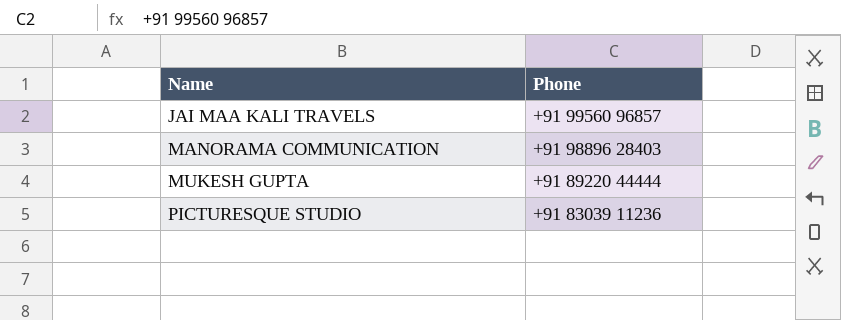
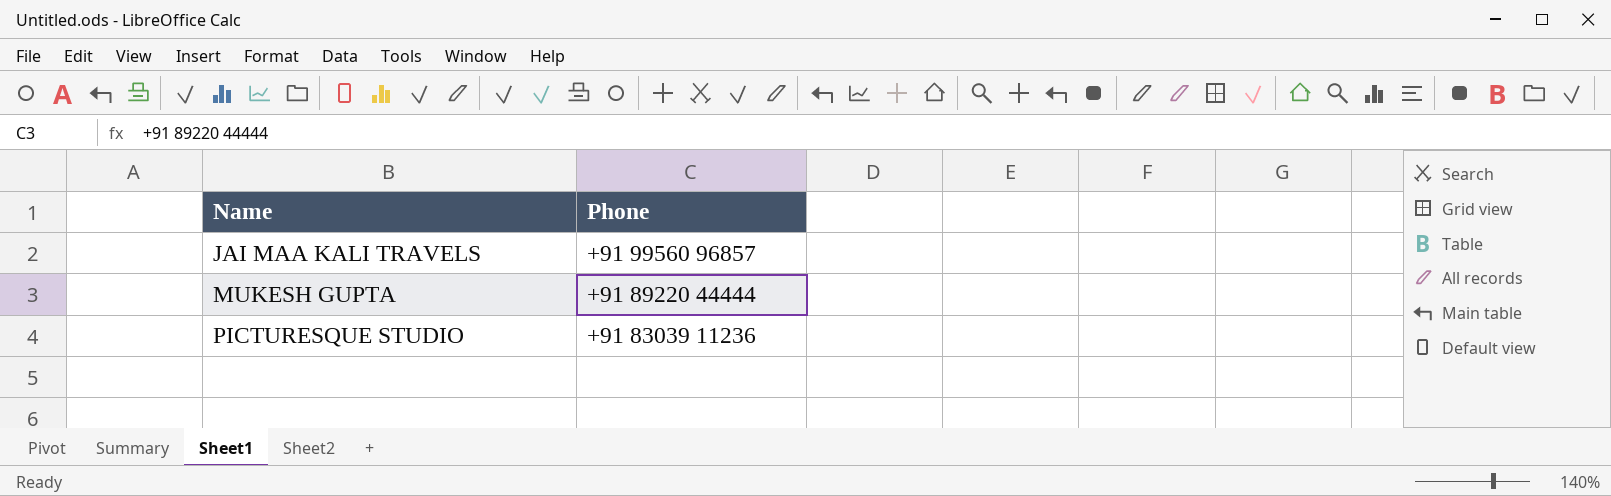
row MANORAMA COMMUNICATION: +91 98896 28403 -> none

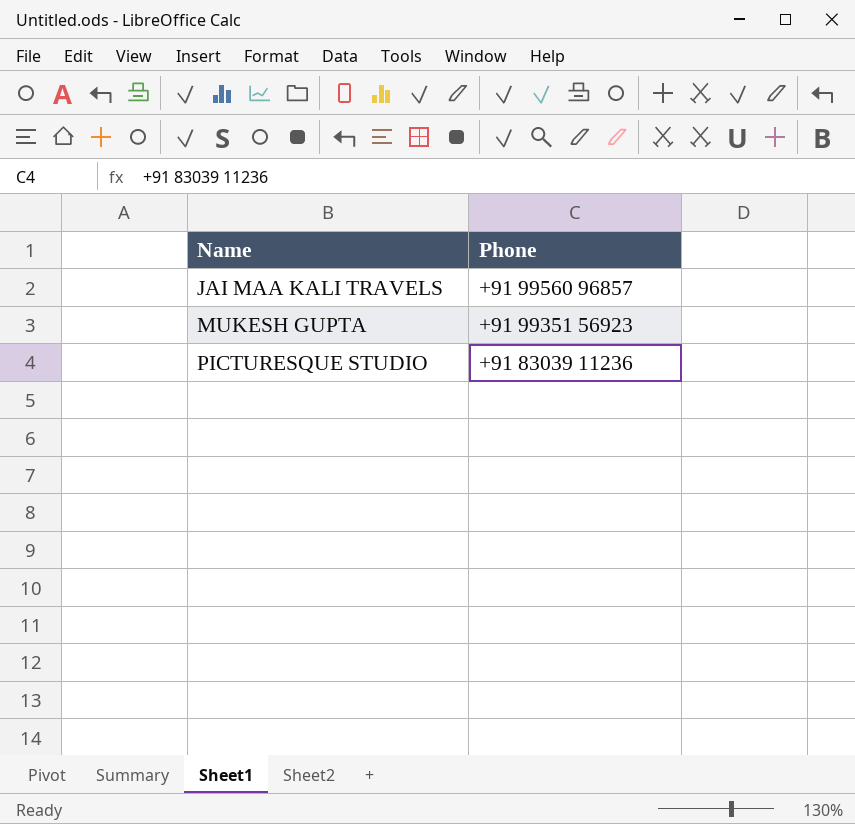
MUKESH GUPTA | Phone: +91 89220 44444 -> +91 99351 56923

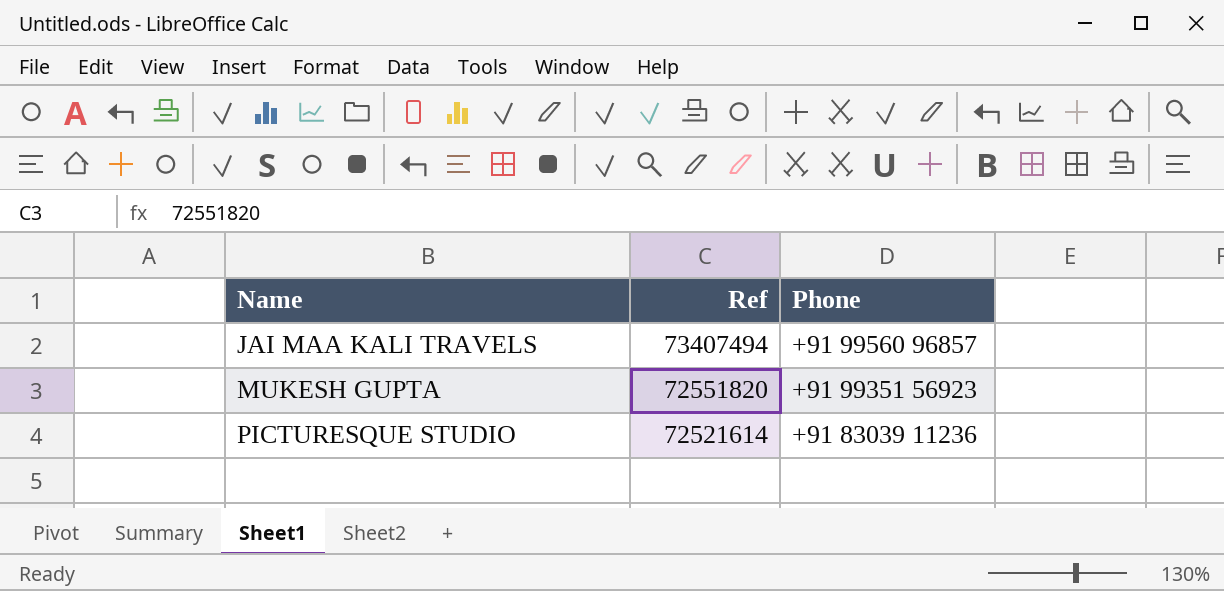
column Ref | position: none -> 2

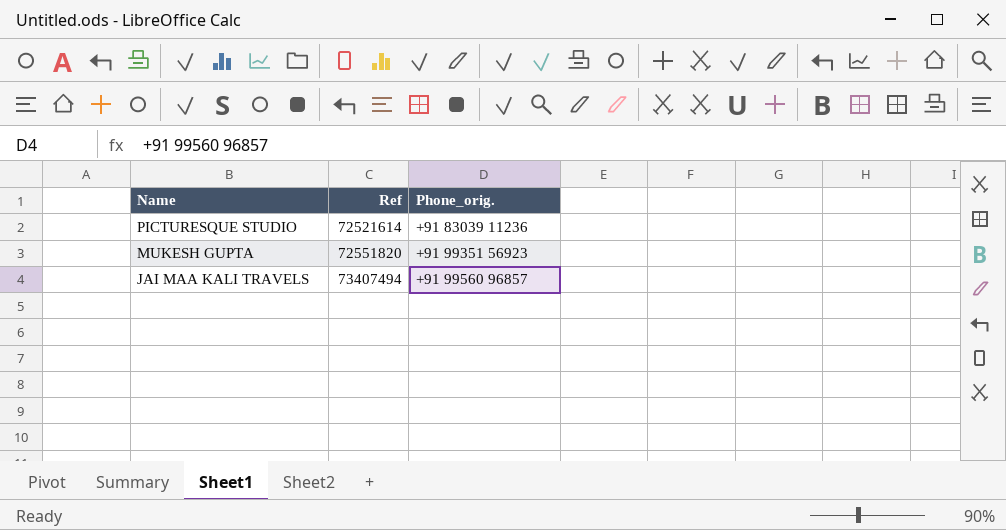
row order: Name ascending -> Name descending
column name: Phone -> Phone_orig.

